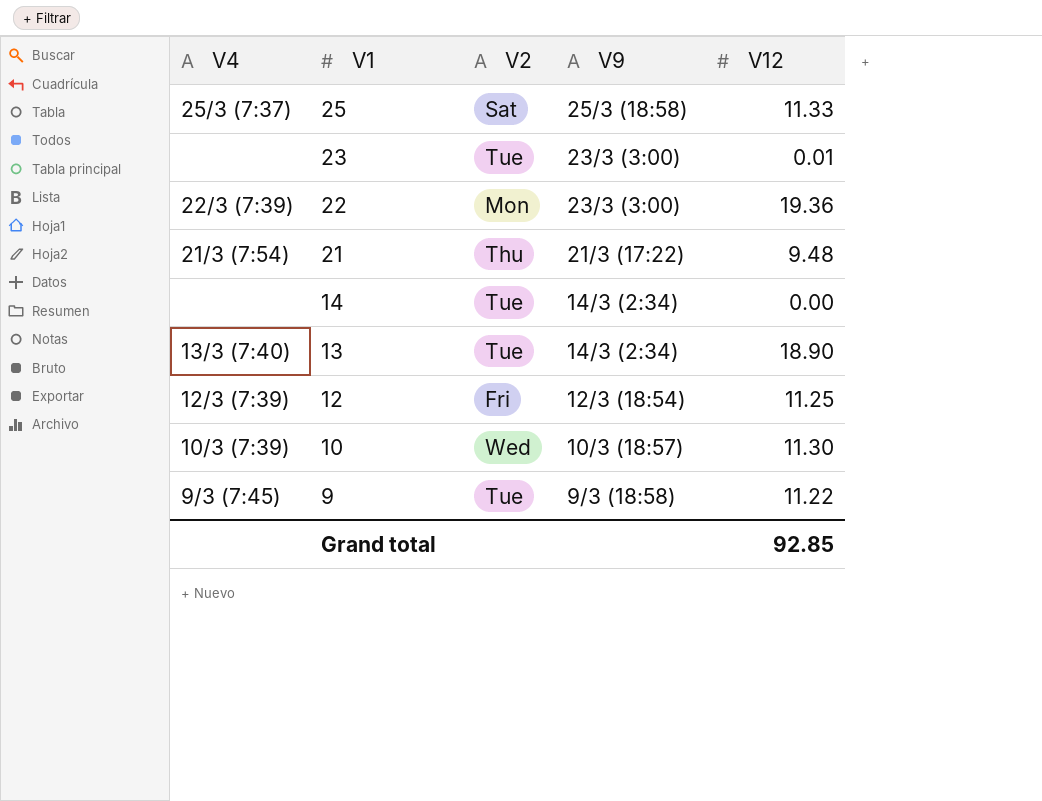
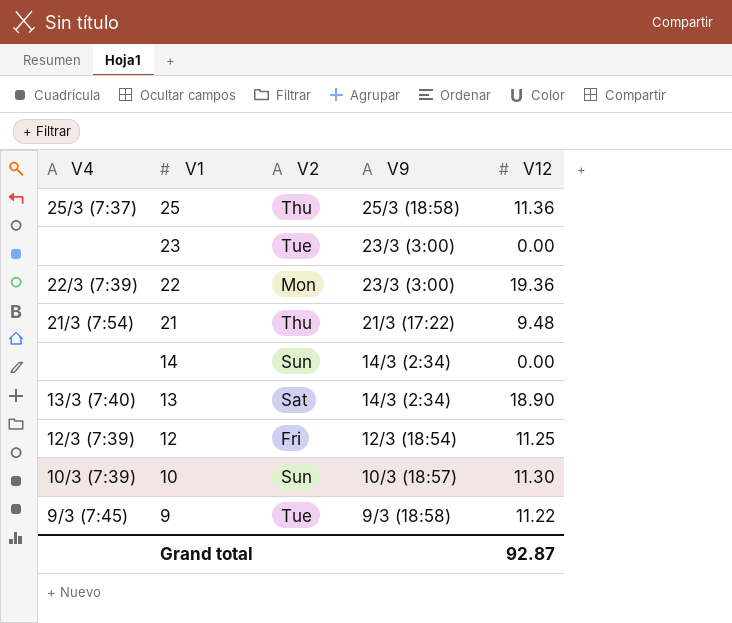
25 | V2: Sat -> Thu
25 | V12: 11.33 -> 11.36
23 | V12: 0.01 -> 0.00
14 | V2: Tue -> Sun
13 | V2: Tue -> Sat
10 | V2: Wed -> Sun
Grand total | V12: 92.85 -> 92.87

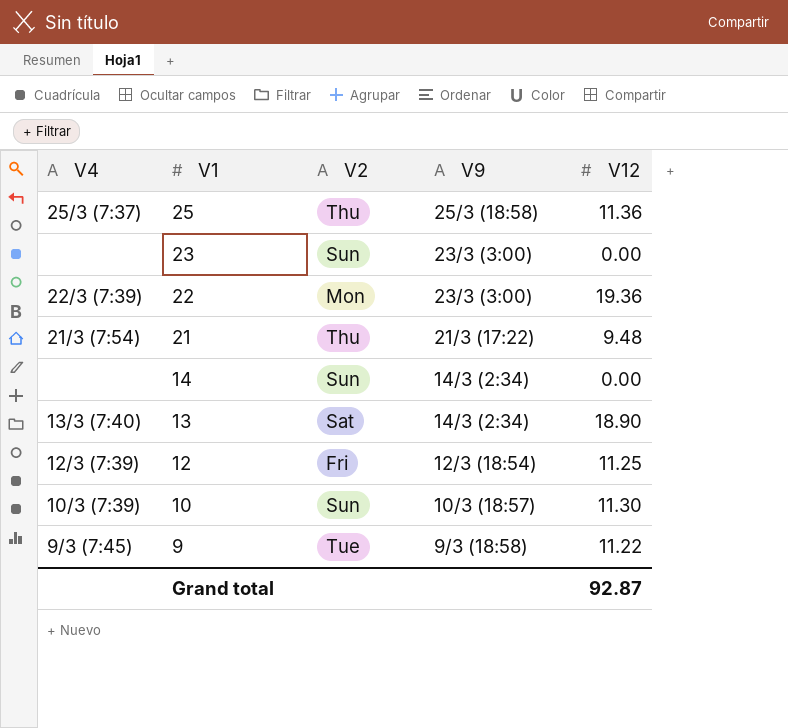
23 | V2: Tue -> Sun

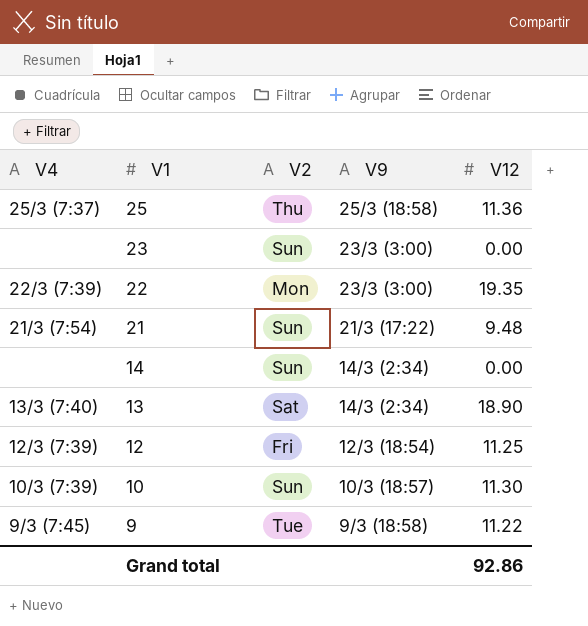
22 | V12: 19.36 -> 19.35
21 | V2: Thu -> Sun
Grand total | V12: 92.87 -> 92.86

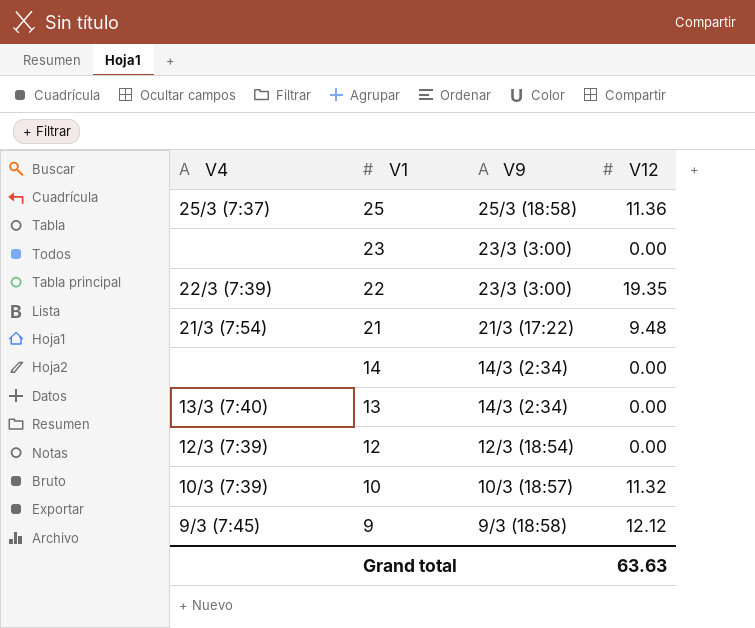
column V2 | position: 3 -> none
13 | V12: 18.90 -> 0.00
12 | V12: 11.25 -> 0.00
10 | V12: 11.30 -> 11.32
9 | V12: 11.22 -> 12.12
Grand total | V12: 92.86 -> 63.63

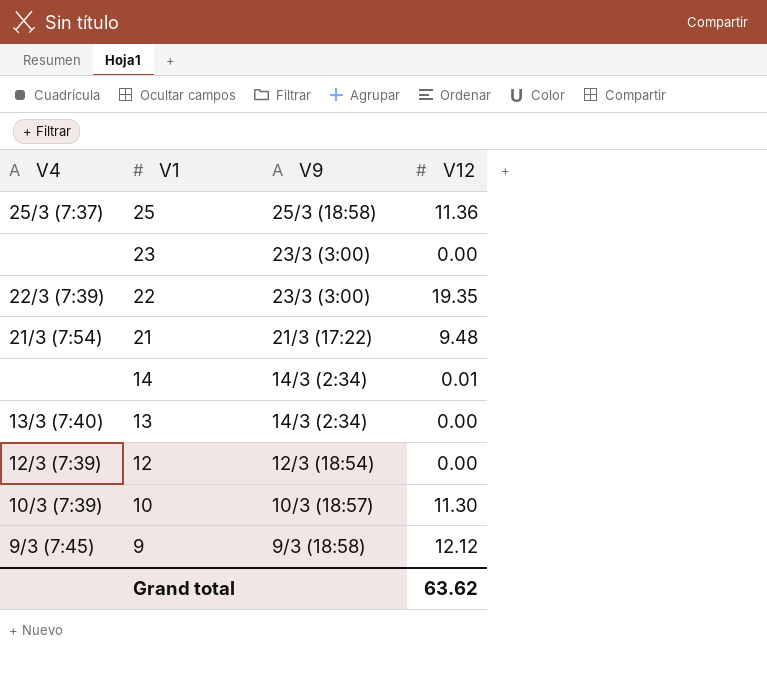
14 | V12: 0.00 -> 0.01
10 | V12: 11.32 -> 11.30
Grand total | V12: 63.63 -> 63.62

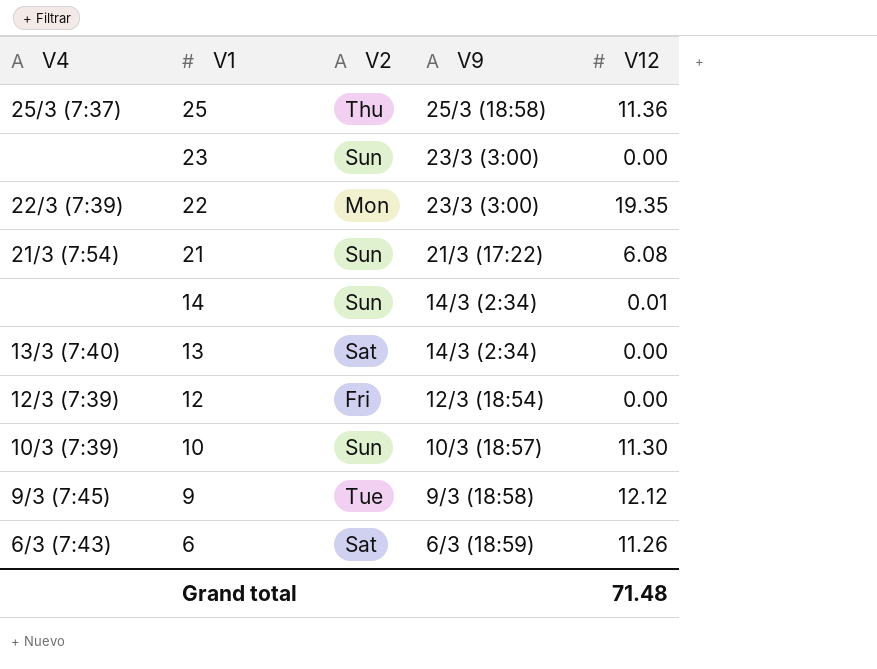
column V2 | position: none -> 3
21 | V12: 9.48 -> 6.08
row 6: none -> 6/3 (7:43) | Sat | 6/3 (18:59) | 11.26
Grand total | V12: 63.62 -> 71.48

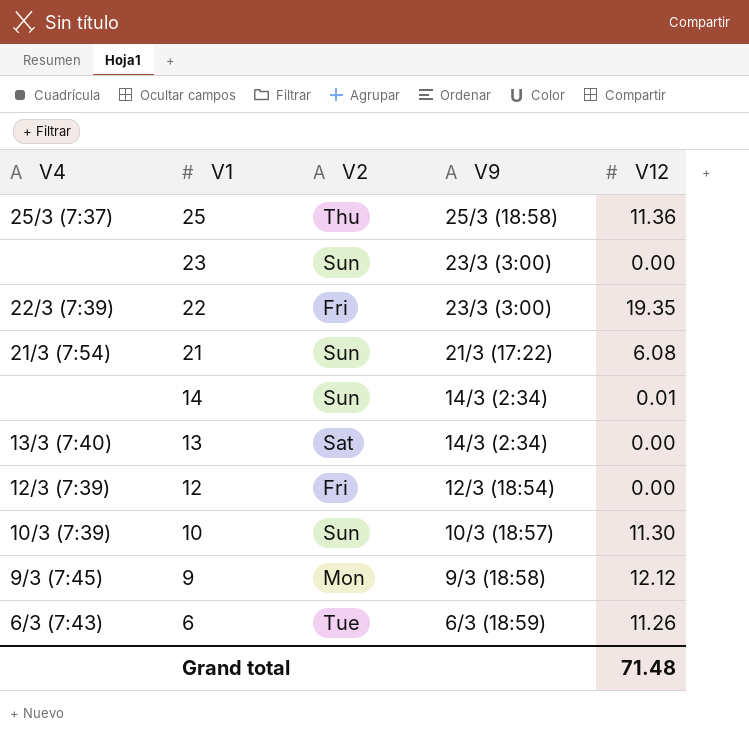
22 | V2: Mon -> Fri
9 | V2: Tue -> Mon
6 | V2: Sat -> Tue

